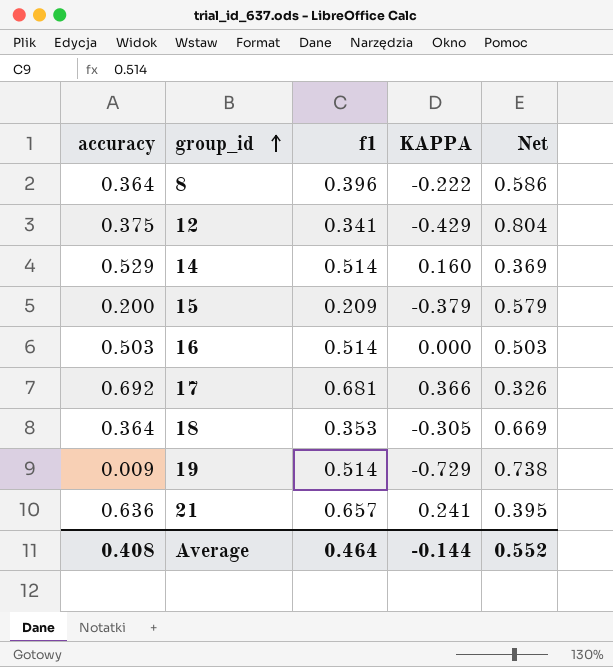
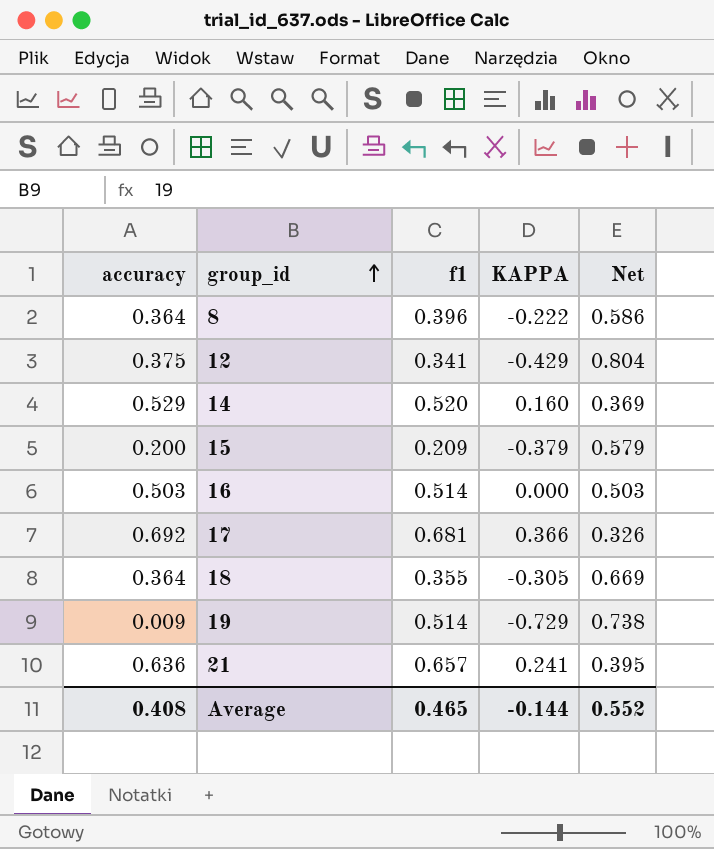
14 | f1: 0.514 -> 0.520
18 | f1: 0.353 -> 0.355
Average | f1: 0.464 -> 0.465

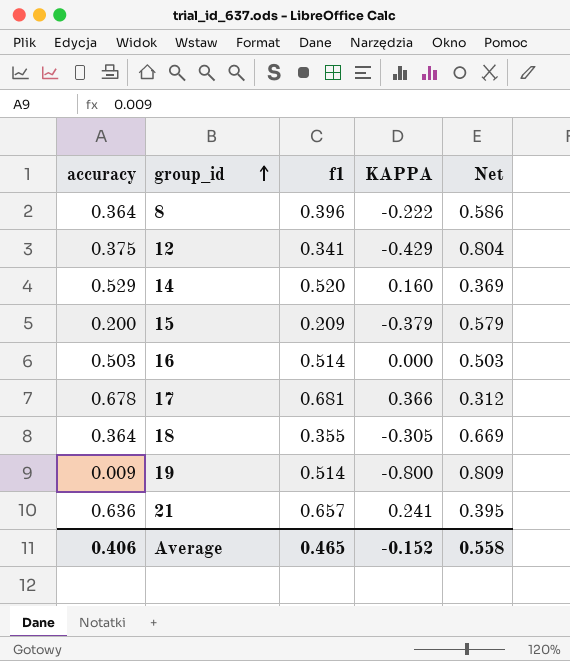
17 | accuracy: 0.692 -> 0.678
17 | Net: 0.326 -> 0.312
19 | KAPPA: -0.729 -> -0.800
19 | Net: 0.738 -> 0.809
Average | accuracy: 0.408 -> 0.406
Average | KAPPA: -0.144 -> -0.152
Average | Net: 0.552 -> 0.558

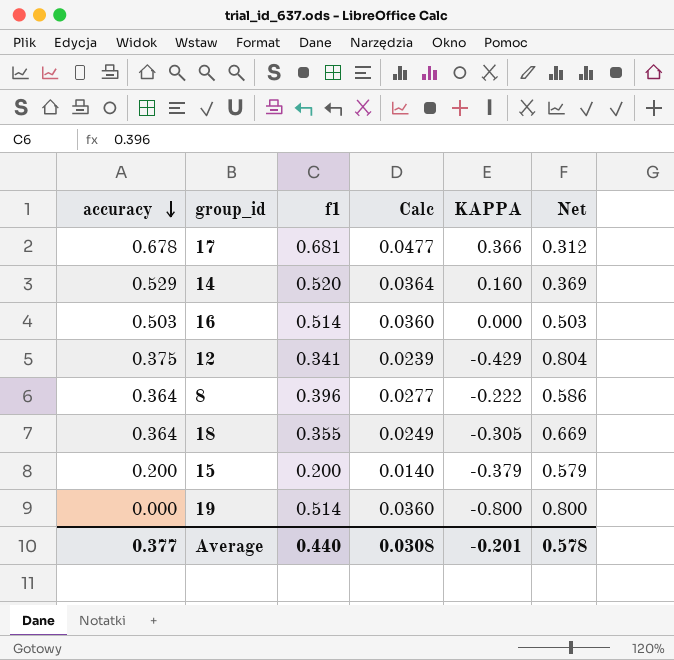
row order: group_id ascending -> accuracy descending
column Calc | formula: none -> [f1] * 0.07
row 21: 0.636 | 0.657 | 0.241 | 0.395 -> none
15 | f1: 0.209 -> 0.200
19 | accuracy: 0.009 -> 0.000
19 | Net: 0.809 -> 0.800
Average | accuracy: 0.406 -> 0.377
Average | f1: 0.465 -> 0.440
Average | KAPPA: -0.152 -> -0.201
Average | Net: 0.558 -> 0.578

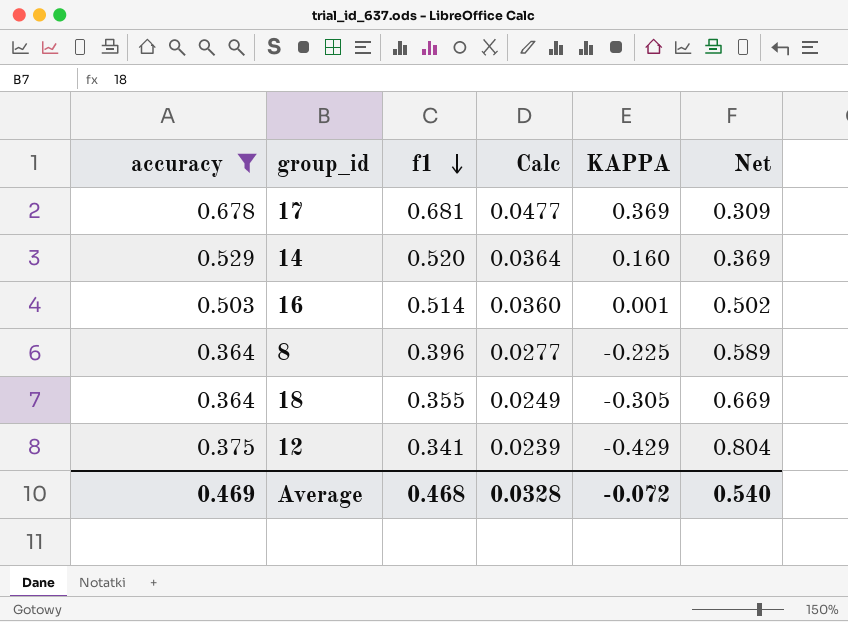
filter: none -> accuracy >= 0.364
row order: accuracy descending -> f1 descending
17 | KAPPA: 0.366 -> 0.369
17 | Net: 0.312 -> 0.309
16 | KAPPA: 0.000 -> 0.001
16 | Net: 0.503 -> 0.502
8 | KAPPA: -0.222 -> -0.225
8 | Net: 0.586 -> 0.589
Average | accuracy: 0.377 -> 0.469
Average | f1: 0.440 -> 0.468
Average | Calc: 0.0308 -> 0.0328
Average | KAPPA: -0.201 -> -0.072
Average | Net: 0.578 -> 0.540

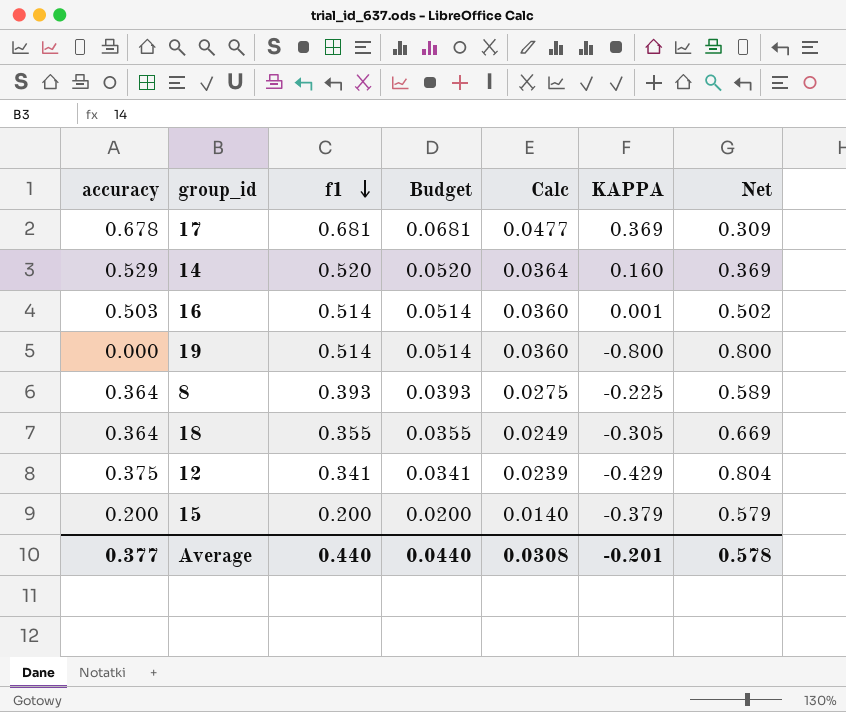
filter: accuracy >= 0.364 -> none
column Budget | formula: none -> [f1] * 0.1
8 | f1: 0.396 -> 0.393
8 | Calc: 0.0277 -> 0.0275
Average | accuracy: 0.469 -> 0.377
Average | f1: 0.468 -> 0.440
Average | Calc: 0.0328 -> 0.0308
Average | KAPPA: -0.072 -> -0.201
Average | Net: 0.540 -> 0.578

